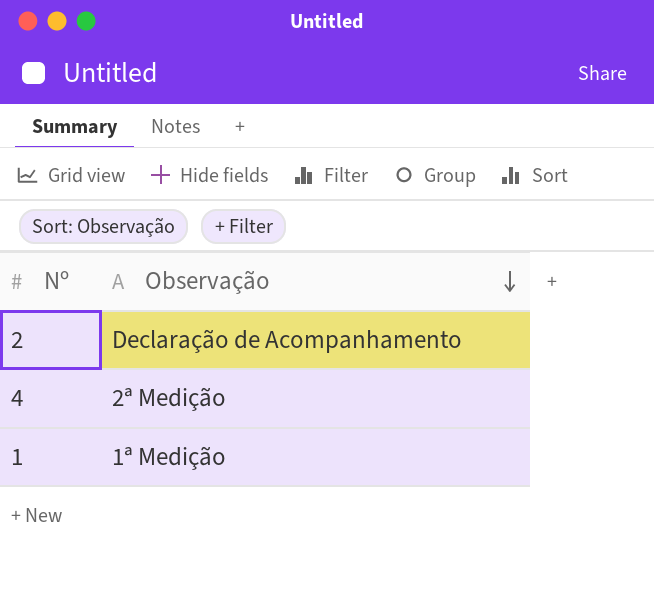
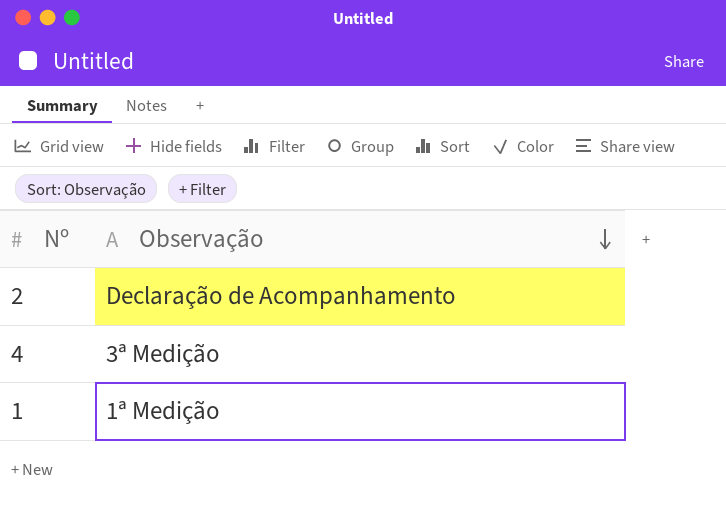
4 | Observação: 2ª Medição -> 3ª Medição

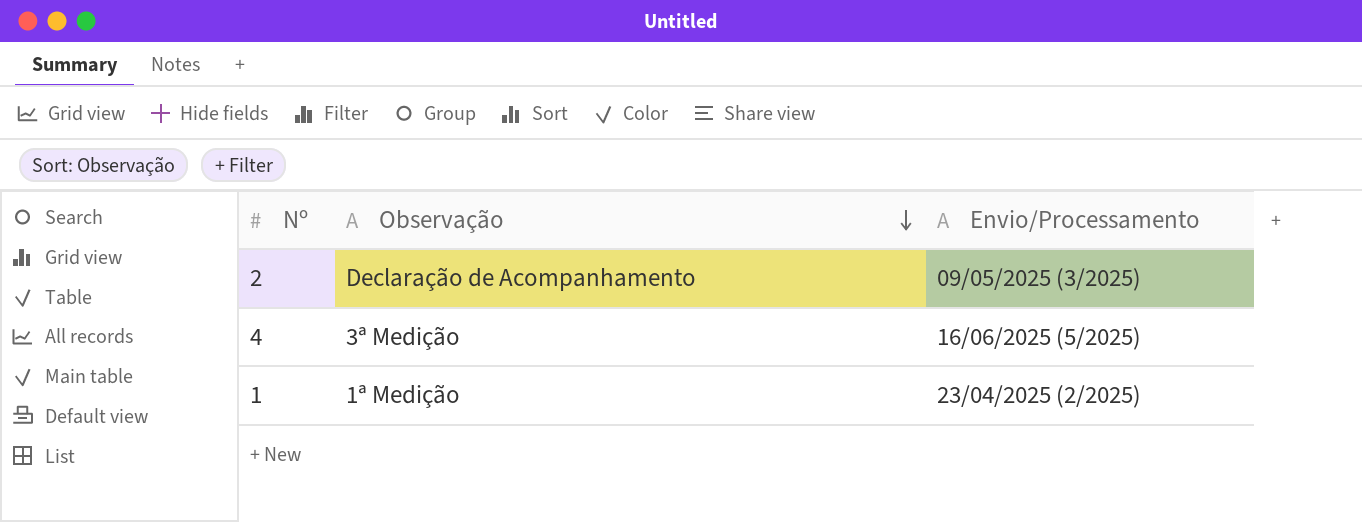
column Envio/Processamento | position: none -> 3

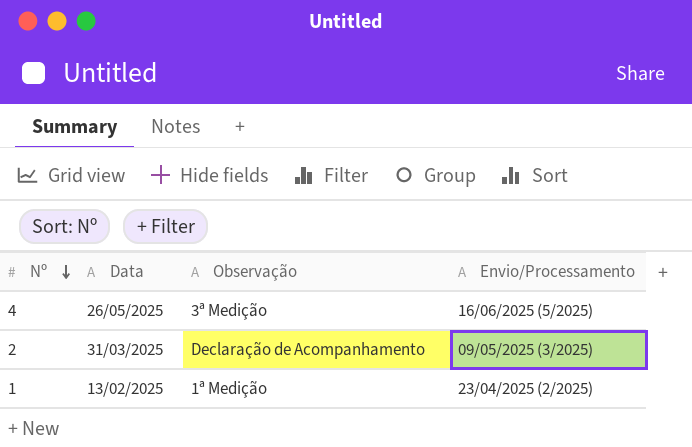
row order: Observação descending -> Nº descending
column Data | position: none -> 2

